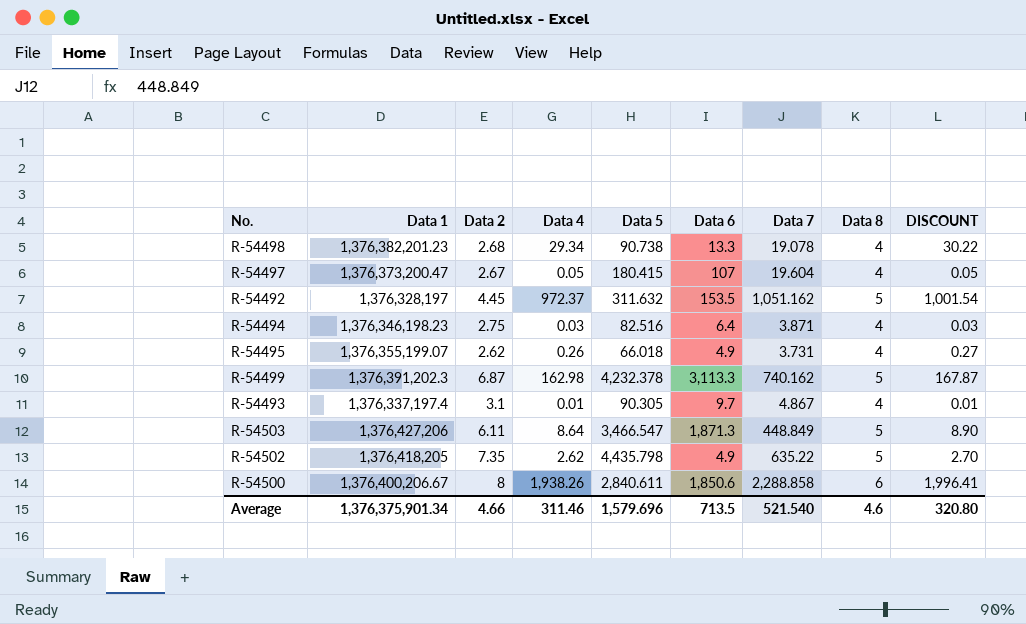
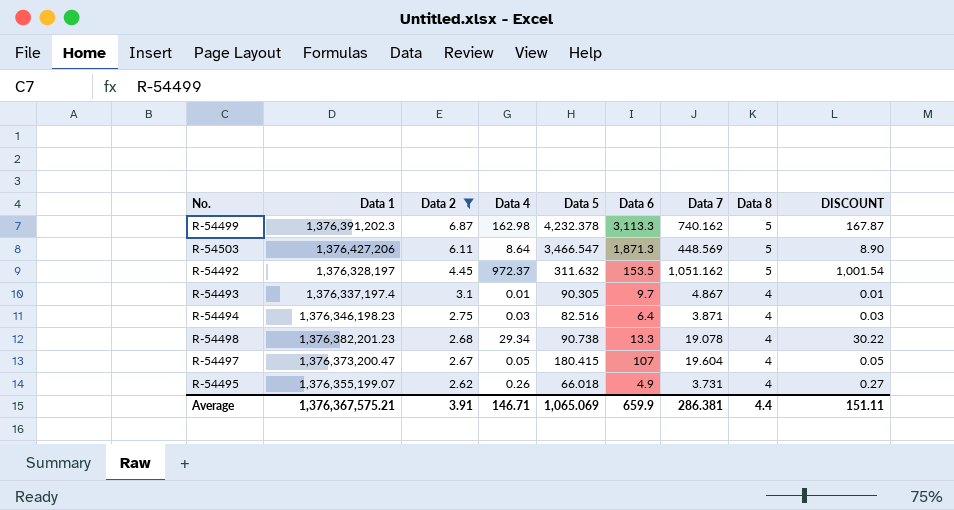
filter: none -> Data 2 <= 6.87
row order: none -> Data 2 descending
R-54503 | Data 7: 448.849 -> 448.569
Average | Data 1: 1,376,375,901.34 -> 1,376,367,575.21
Average | Data 2: 4.66 -> 3.91
Average | Data 4: 311.46 -> 146.71
Average | Data 5: 1,579.696 -> 1,065.069
Average | Data 6: 713.5 -> 659.9
Average | Data 7: 521.540 -> 286.381
Average | Data 8: 4.6 -> 4.4
Average | DISCOUNT: 320.80 -> 151.11

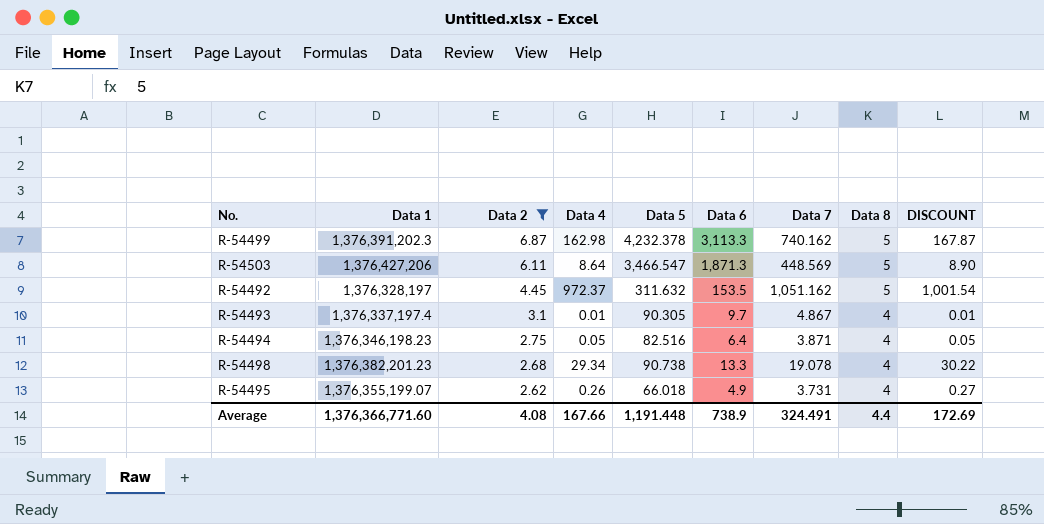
row R-54497: 1,376,373,200.47 | 2.67 | 0.05 | 180.415 | 107 | 19.604 | 4 | 0.05 -> none
R-54494 | Data 4: 0.03 -> 0.05
R-54494 | DISCOUNT: 0.03 -> 0.05
Average | Data 1: 1,376,367,575.21 -> 1,376,366,771.60
Average | Data 2: 3.91 -> 4.08
Average | Data 4: 146.71 -> 167.66
Average | Data 5: 1,065.069 -> 1,191.448
Average | Data 6: 659.9 -> 738.9
Average | Data 7: 286.381 -> 324.491
Average | DISCOUNT: 151.11 -> 172.69

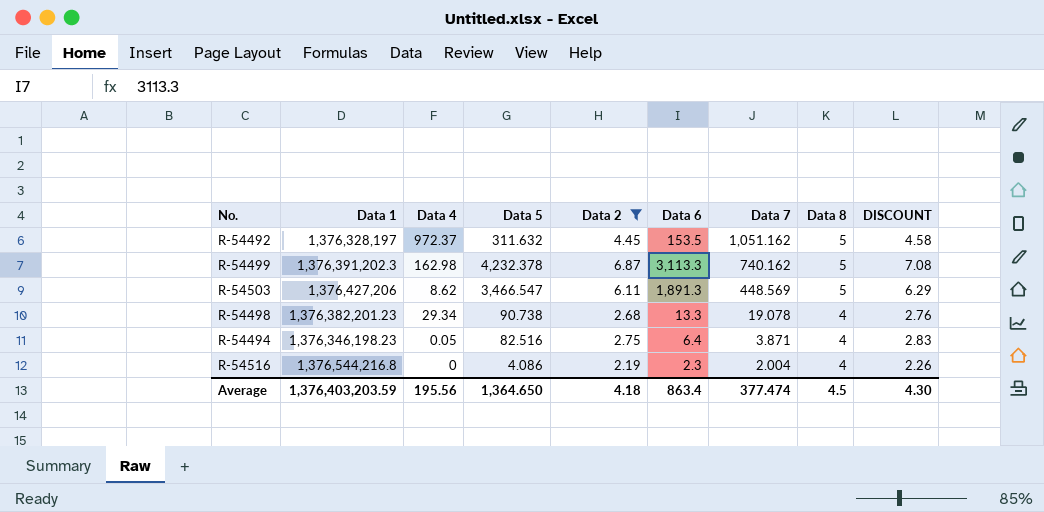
row order: Data 2 descending -> Data 7 descending
column Data 2 | position: 3 -> 5
column DISCOUNT | formula: [Data 4] * 1.03 -> [Data 2] * 1.03
row R-54493: 1,376,337,197.4 | 3.1 | 0.01 | 90.305 | 9.7 | 4.867 | 4 | 0.01 -> none
row R-54495: 1,376,355,199.07 | 2.62 | 0.26 | 66.018 | 4.9 | 3.731 | 4 | 0.27 -> none
R-54503 | Data 4: 8.64 -> 8.62
R-54503 | Data 6: 1,871.3 -> 1,891.3
row R-54516: none -> 1,376,544,216.8 | 0 | 4.086 | 2.19 | 2.3 | 2.004 | 4 | 2.26
Average | Data 1: 1,376,366,771.60 -> 1,376,403,203.59
Average | Data 4: 167.66 -> 195.56
Average | Data 5: 1,191.448 -> 1,364.650
Average | Data 2: 4.08 -> 4.18
Average | Data 6: 738.9 -> 863.4
Average | Data 7: 324.491 -> 377.474
Average | Data 8: 4.4 -> 4.5
Average | DISCOUNT: 172.69 -> 4.30

